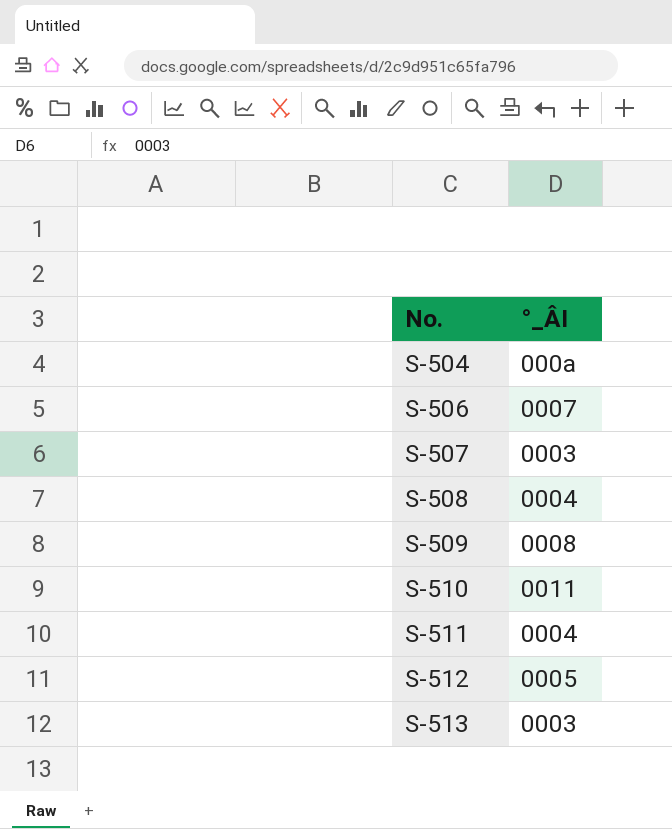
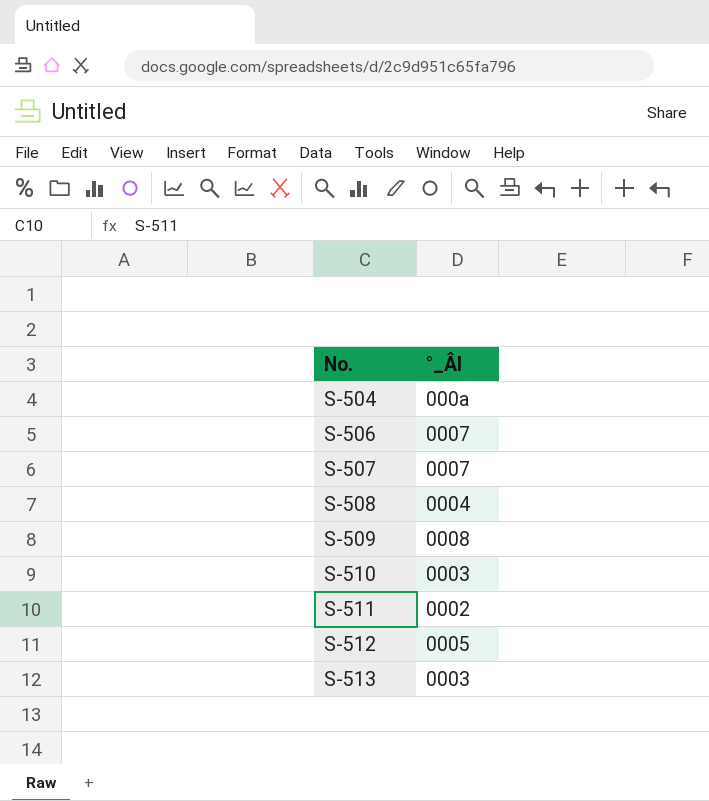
S-507 | °_ÂI: 0003 -> 0007
S-510 | °_ÂI: 0011 -> 0003
S-511 | °_ÂI: 0004 -> 0002

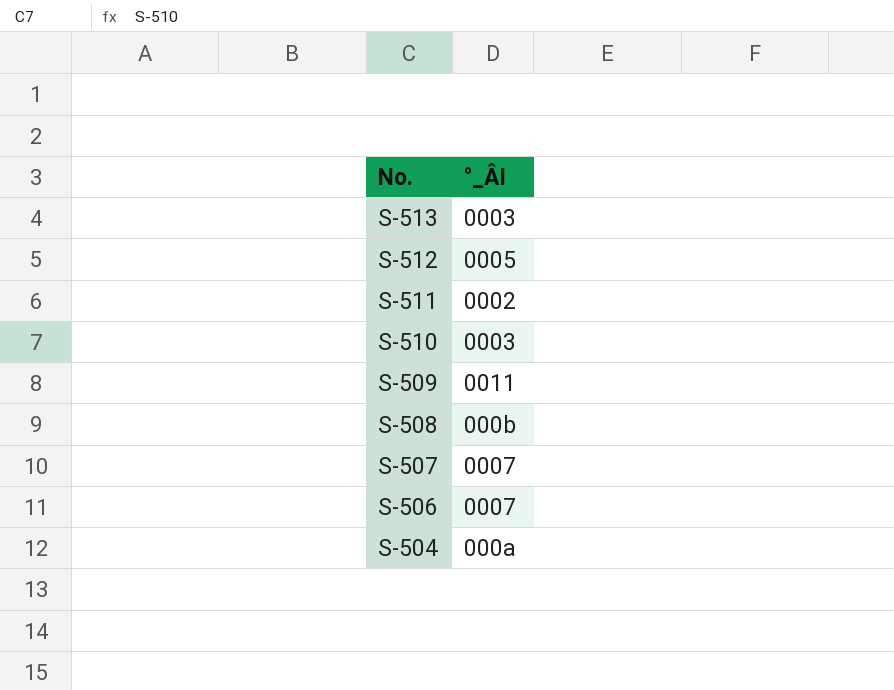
row order: No. ascending -> No. descending
S-509 | °_ÂI: 0008 -> 0011
S-508 | °_ÂI: 0004 -> 000b

